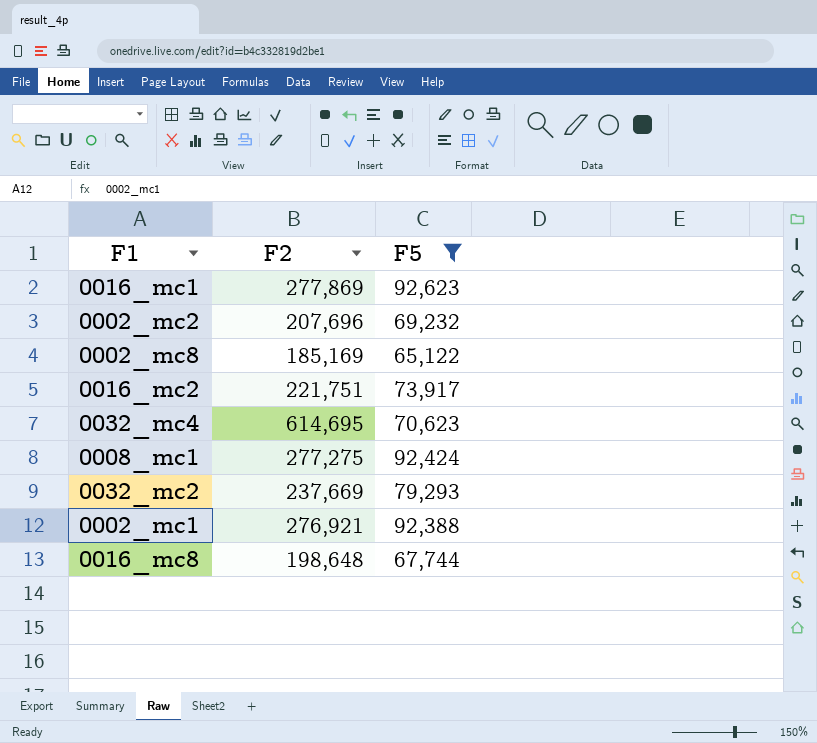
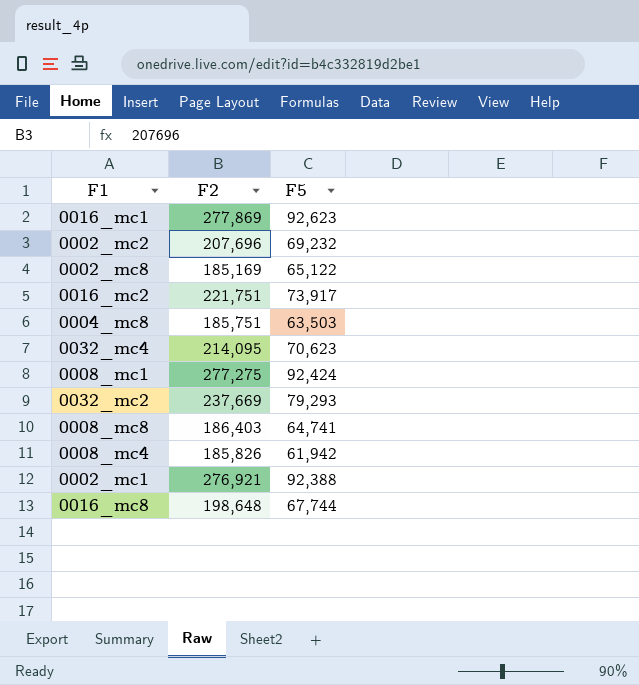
filter: F5 >= 65,122 -> none
0032_mc4 | F2: 614,695 -> 214,095

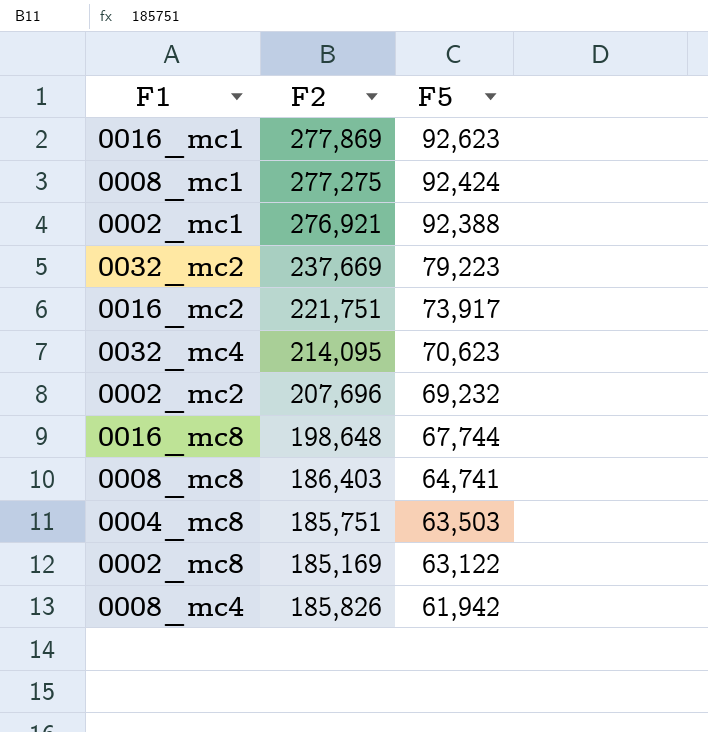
row order: none -> F5 descending
0032_mc2 | F5: 79,293 -> 79,223
0002_mc8 | F5: 65,122 -> 63,122

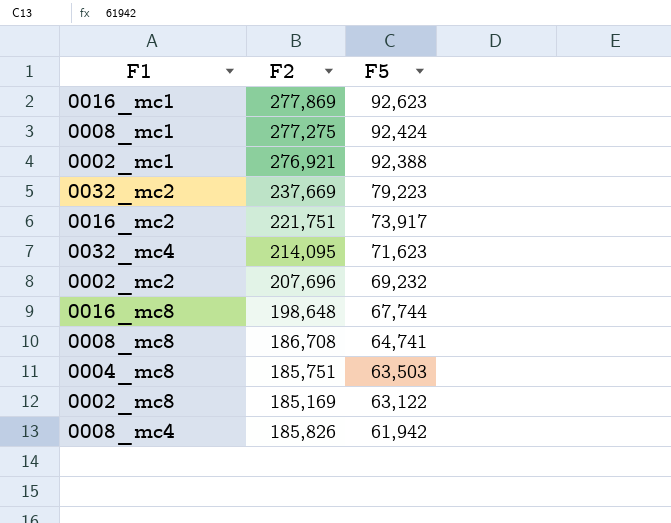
0032_mc4 | F5: 70,623 -> 71,623
0008_mc8 | F2: 186,403 -> 186,708

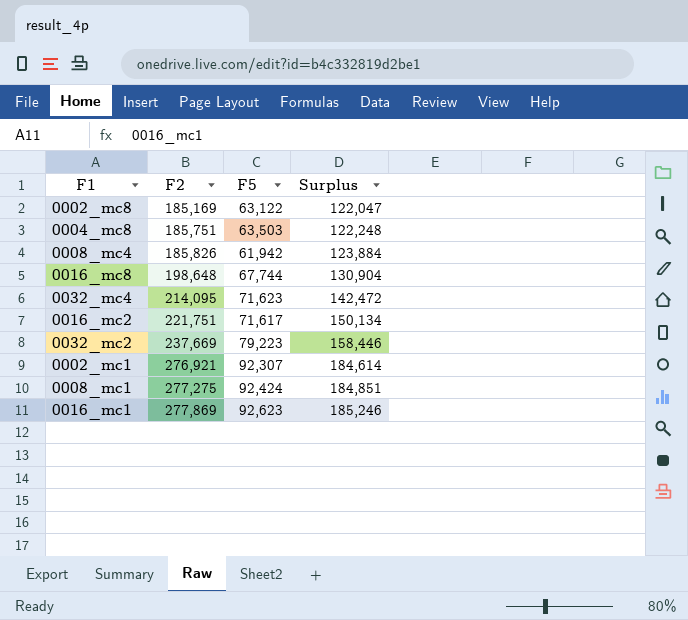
row order: F5 descending -> F2 ascending
column Surplus | formula: none -> [F2] - [F5]
row 0002_mc2: 207,696 | 69,232 -> none
row 0008_mc8: 186,708 | 64,741 -> none
0016_mc2 | F5: 73,917 -> 71,617
0002_mc1 | F5: 92,388 -> 92,307

